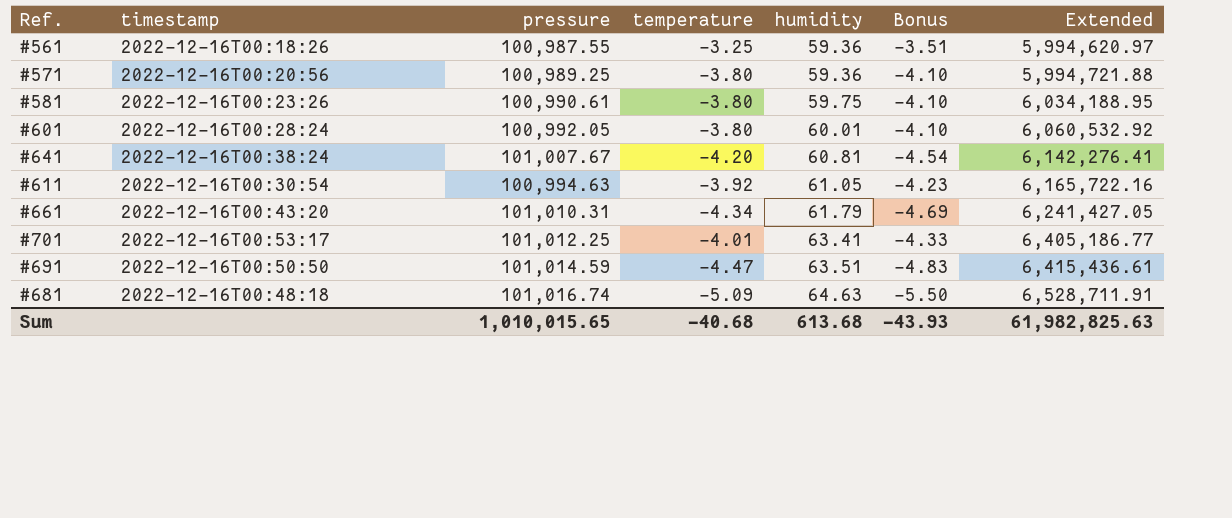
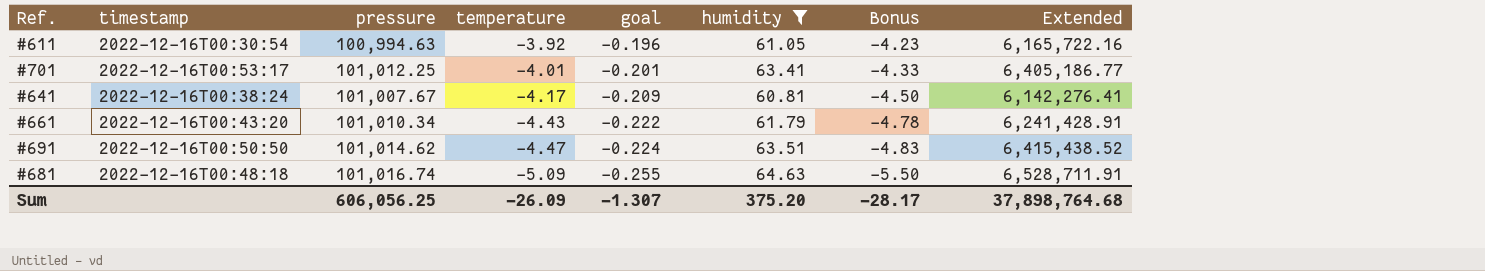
filter: none -> humidity >= 60.81
row order: humidity ascending -> temperature descending
column goal | formula: none -> [temperature] * 0.05
#641 | temperature: -4.20 -> -4.17
#641 | Bonus: -4.54 -> -4.50
#661 | pressure: 101,010.31 -> 101,010.34
#661 | temperature: -4.34 -> -4.43
#661 | Bonus: -4.69 -> -4.78
#661 | Extended: 6,241,427.05 -> 6,241,428.91
#691 | pressure: 101,014.59 -> 101,014.62
#691 | Extended: 6,415,436.61 -> 6,415,438.52
Sum | pressure: 1,010,015.65 -> 606,056.25
Sum | temperature: -40.68 -> -26.09
Sum | humidity: 613.68 -> 375.20
Sum | Bonus: -43.93 -> -28.17
Sum | Extended: 61,982,825.63 -> 37,898,764.68

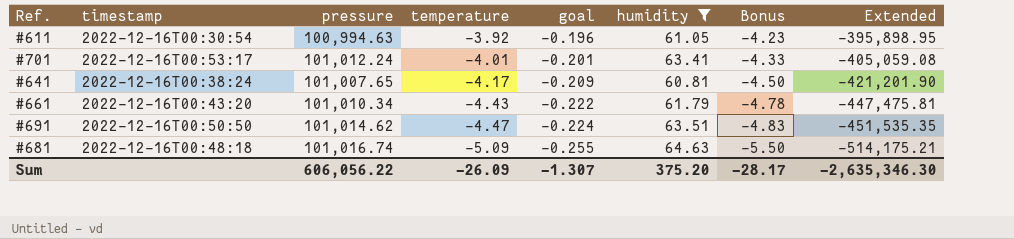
column Extended | formula: [pressure] * [humidity] -> [pressure] * [temperature]
#701 | pressure: 101,012.25 -> 101,012.24
#641 | pressure: 101,007.67 -> 101,007.65
Sum | pressure: 606,056.25 -> 606,056.22
Sum | Extended: 37,898,764.68 -> -2,635,346.30

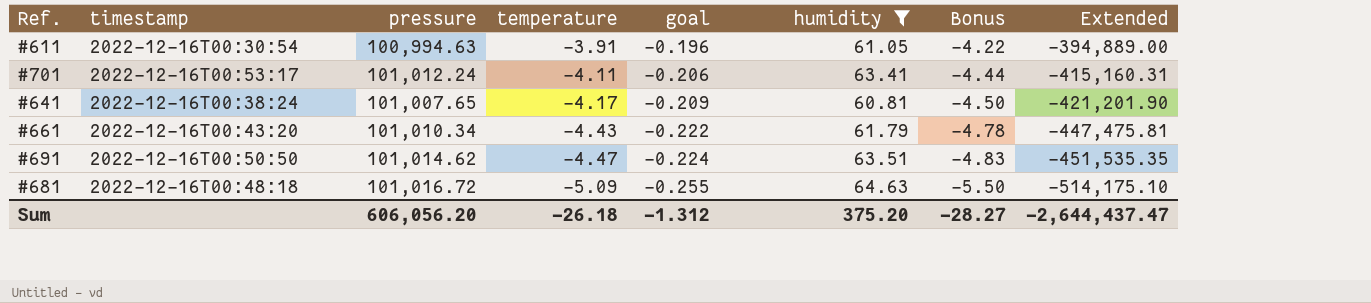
#611 | temperature: -3.92 -> -3.91
#611 | Bonus: -4.23 -> -4.22
#611 | Extended: -395,898.95 -> -394,889.00
#701 | temperature: -4.01 -> -4.11
#701 | goal: -0.201 -> -0.206
#701 | Bonus: -4.33 -> -4.44
#701 | Extended: -405,059.08 -> -415,160.31
#681 | pressure: 101,016.74 -> 101,016.72
#681 | Extended: -514,175.21 -> -514,175.10
Sum | pressure: 606,056.22 -> 606,056.20
Sum | temperature: -26.09 -> -26.18
Sum | goal: -1.307 -> -1.312
Sum | Bonus: -28.17 -> -28.27
Sum | Extended: -2,635,346.30 -> -2,644,437.47

